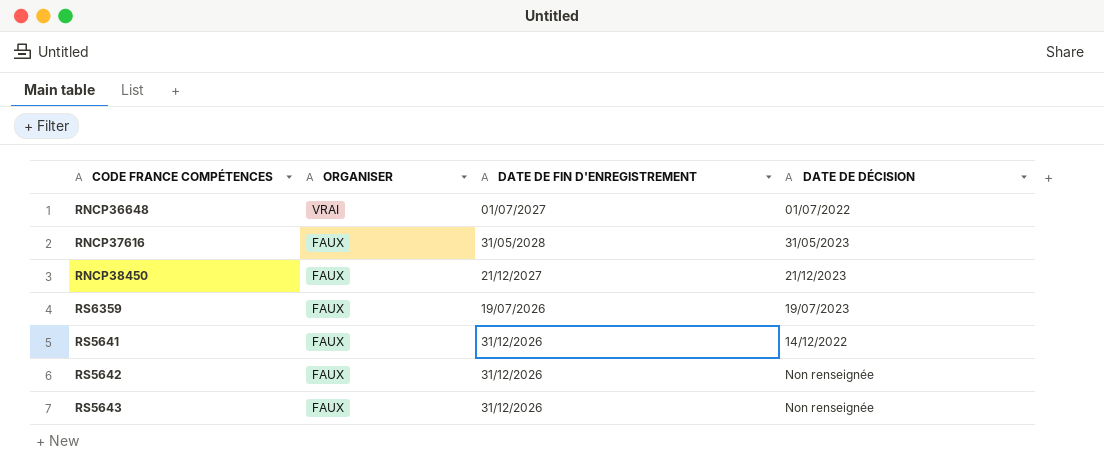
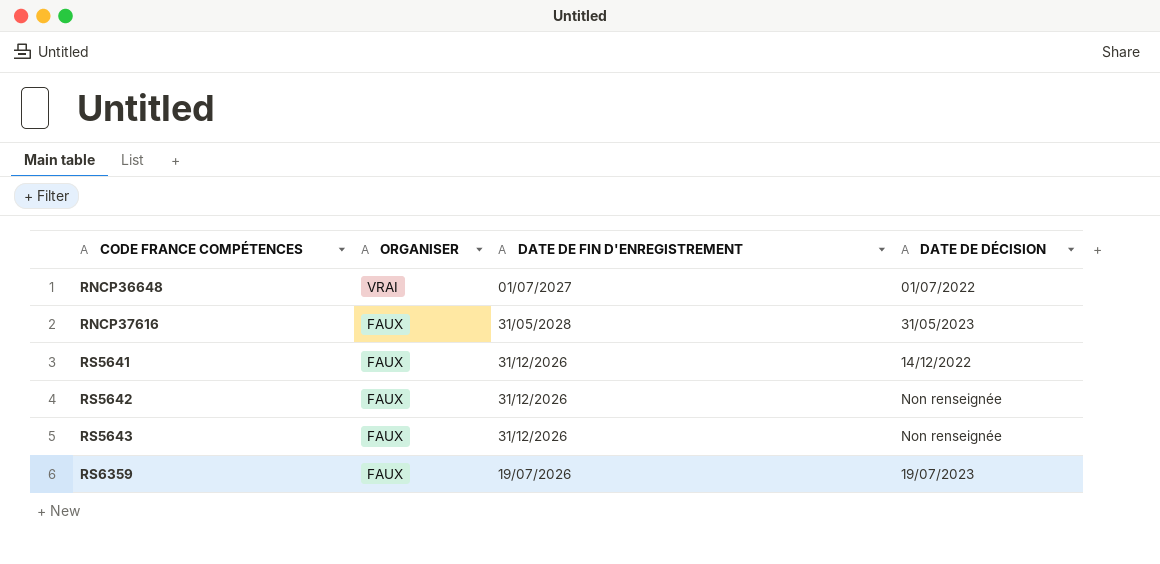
row order: ORGANISER descending -> CODE FRANCE COMPÉTENCES ascending
row RNCP38450: FAUX | 21/12/2027 | 21/12/2023 -> none

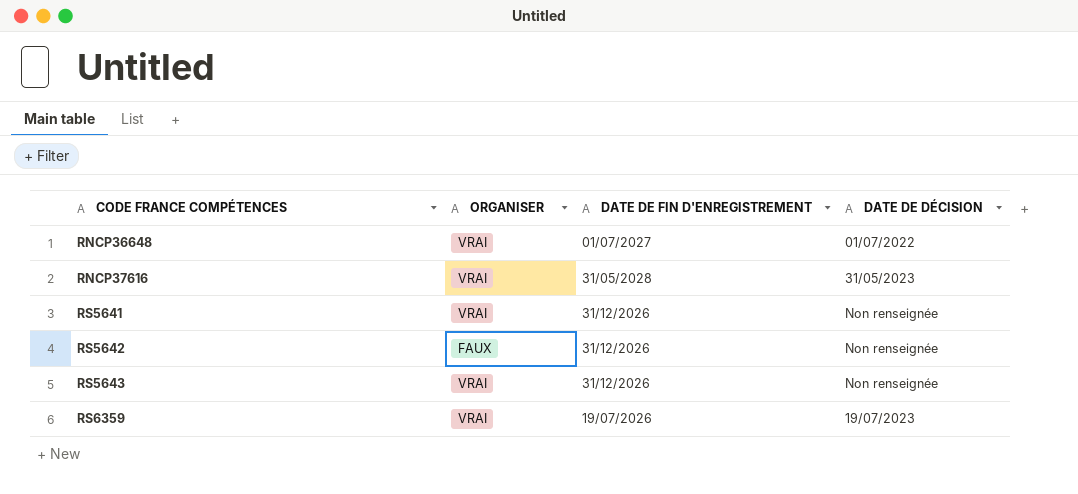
RNCP37616 | ORGANISER: FAUX -> VRAI
RS5641 | ORGANISER: FAUX -> VRAI
RS5641 | DATE DE DÉCISION: 14/12/2022 -> Non renseignée
RS5643 | ORGANISER: FAUX -> VRAI
RS6359 | ORGANISER: FAUX -> VRAI

